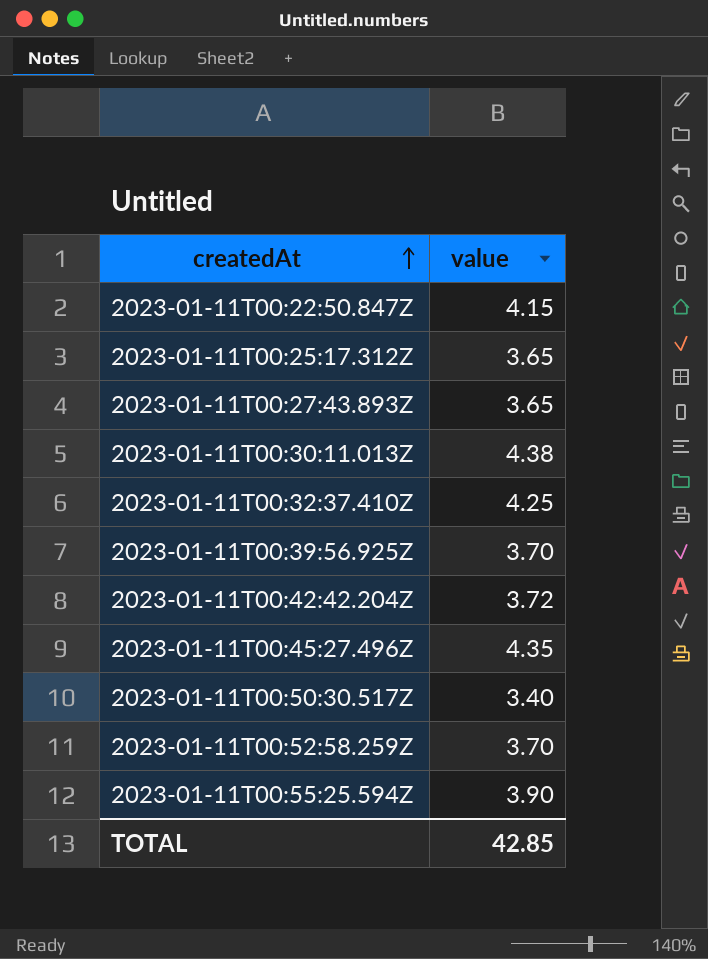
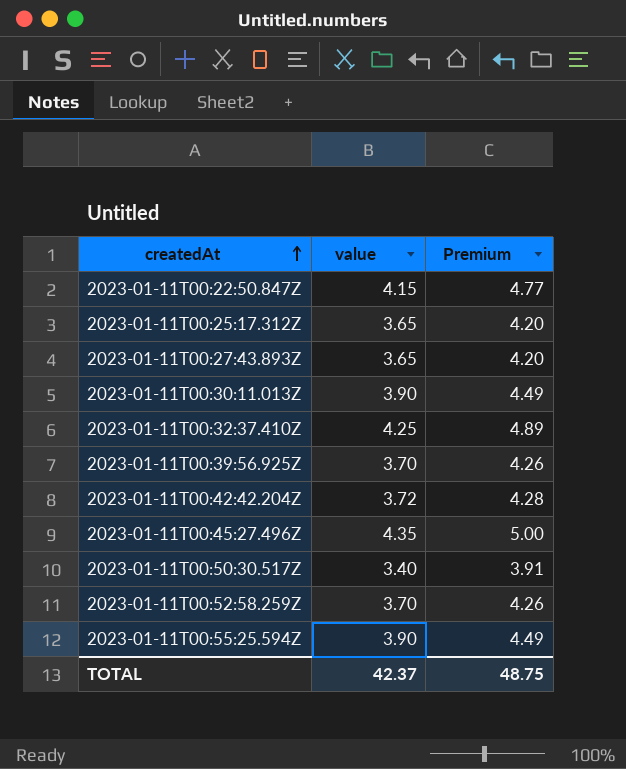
column Premium | formula: none -> [value] * 1.15
2023-01-11T00:30:11.013Z | value: 4.38 -> 3.90
TOTAL | value: 42.85 -> 42.37

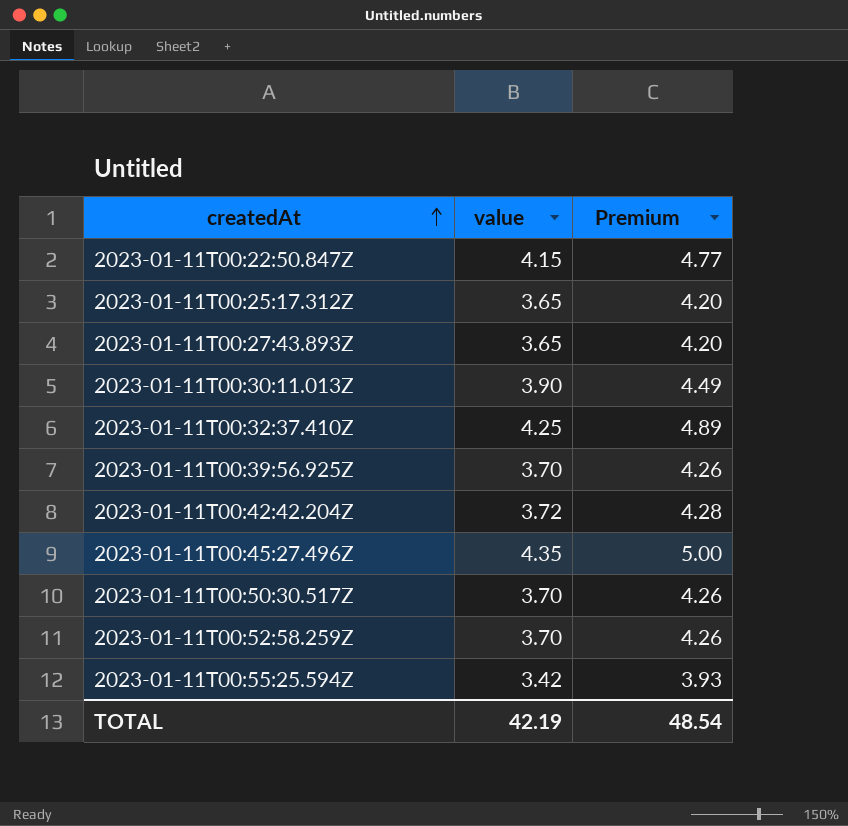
2023-01-11T00:50:30.517Z | value: 3.40 -> 3.70
2023-01-11T00:50:30.517Z | Premium: 3.91 -> 4.26
2023-01-11T00:55:25.594Z | value: 3.90 -> 3.42
2023-01-11T00:55:25.594Z | Premium: 4.49 -> 3.93
TOTAL | value: 42.37 -> 42.19
TOTAL | Premium: 48.75 -> 48.54

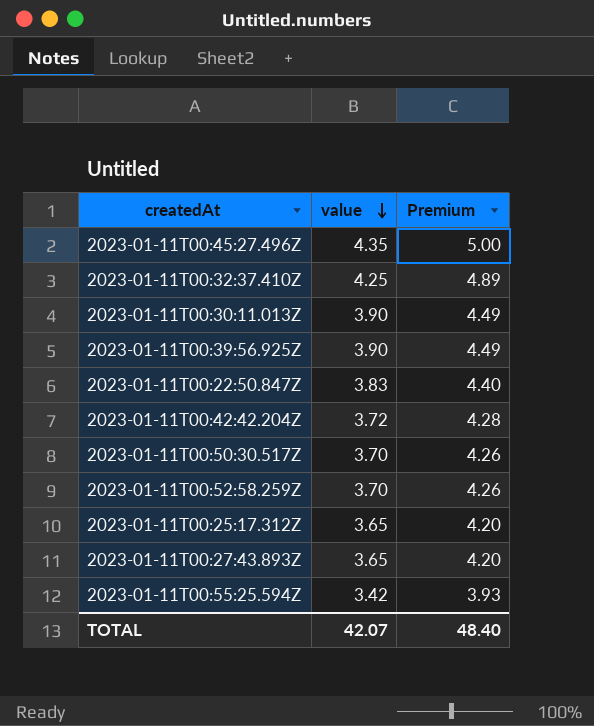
row order: createdAt ascending -> value descending
2023-01-11T00:39:56.925Z | value: 3.70 -> 3.90
2023-01-11T00:39:56.925Z | Premium: 4.26 -> 4.49
2023-01-11T00:22:50.847Z | value: 4.15 -> 3.83
2023-01-11T00:22:50.847Z | Premium: 4.77 -> 4.40
TOTAL | value: 42.19 -> 42.07
TOTAL | Premium: 48.54 -> 48.40

